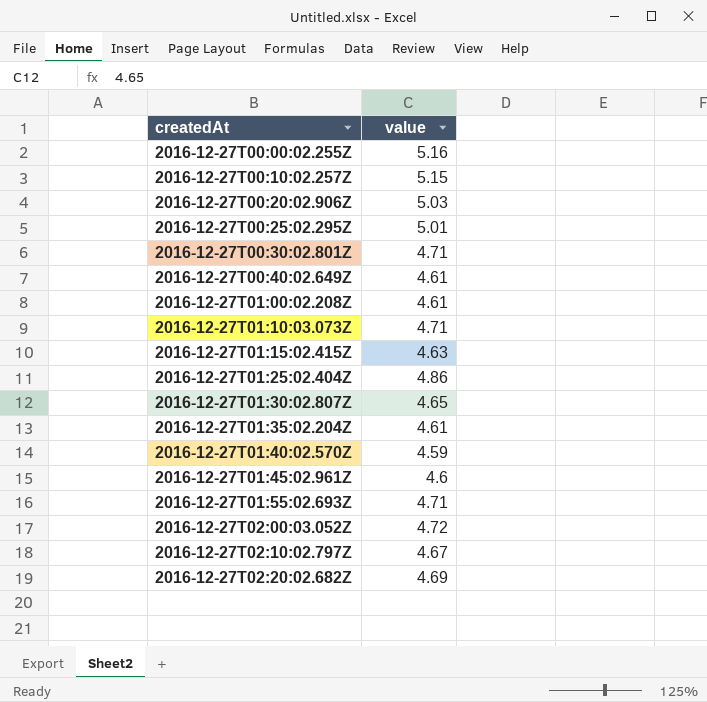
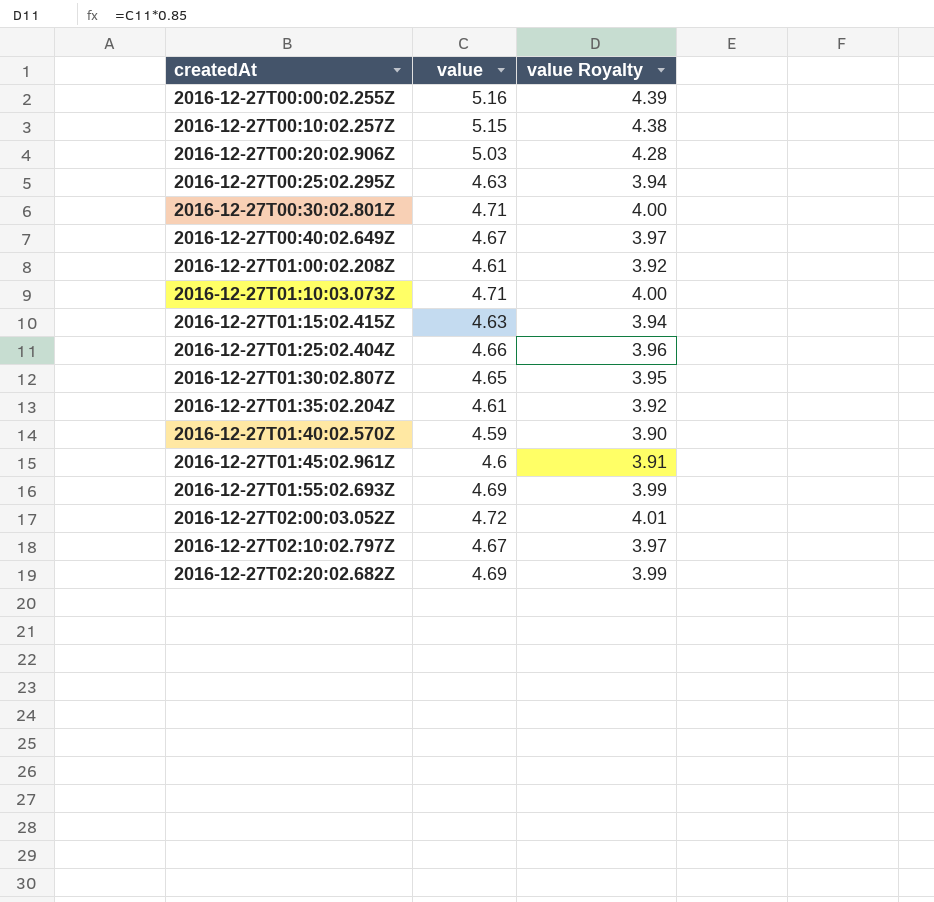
column value Royalty | formula: none -> [value] * 0.85
2016-12-27T00:25:02.295Z | value: 5.01 -> 4.63
2016-12-27T00:40:02.649Z | value: 4.61 -> 4.67
2016-12-27T01:25:02.404Z | value: 4.86 -> 4.66
2016-12-27T01:55:02.693Z | value: 4.71 -> 4.69

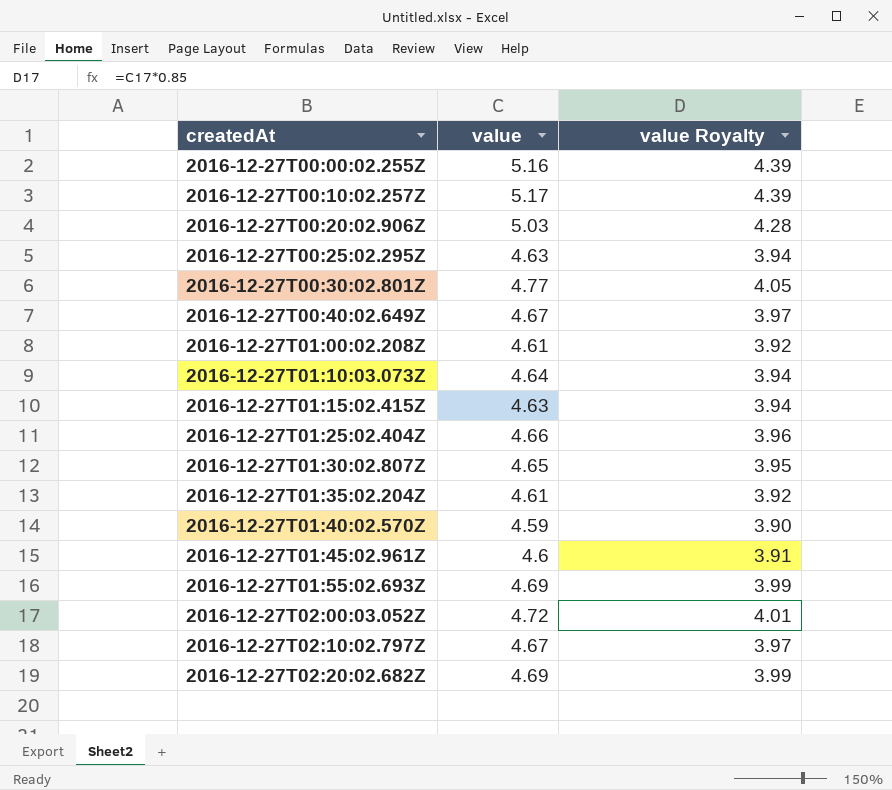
2016-12-27T00:10:02.257Z | value: 5.15 -> 5.17
2016-12-27T00:10:02.257Z | value Royalty: 4.38 -> 4.39
2016-12-27T00:30:02.801Z | value: 4.71 -> 4.77
2016-12-27T00:30:02.801Z | value Royalty: 4.00 -> 4.05
2016-12-27T01:10:03.073Z | value: 4.71 -> 4.64
2016-12-27T01:10:03.073Z | value Royalty: 4.00 -> 3.94

